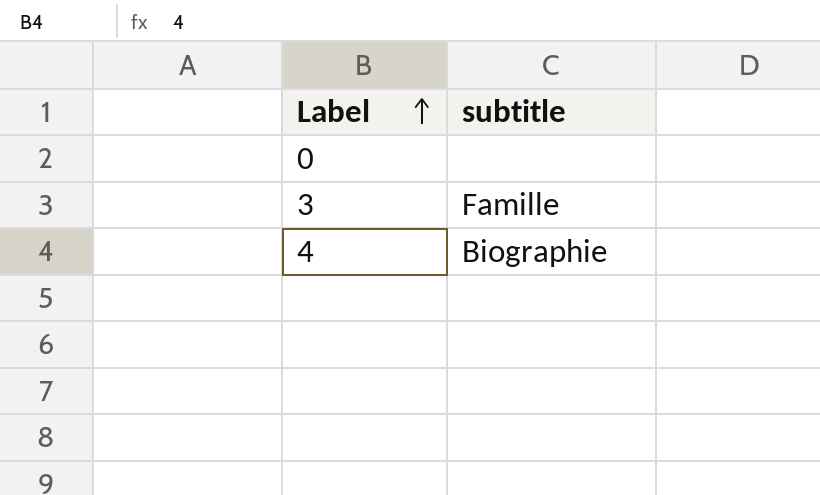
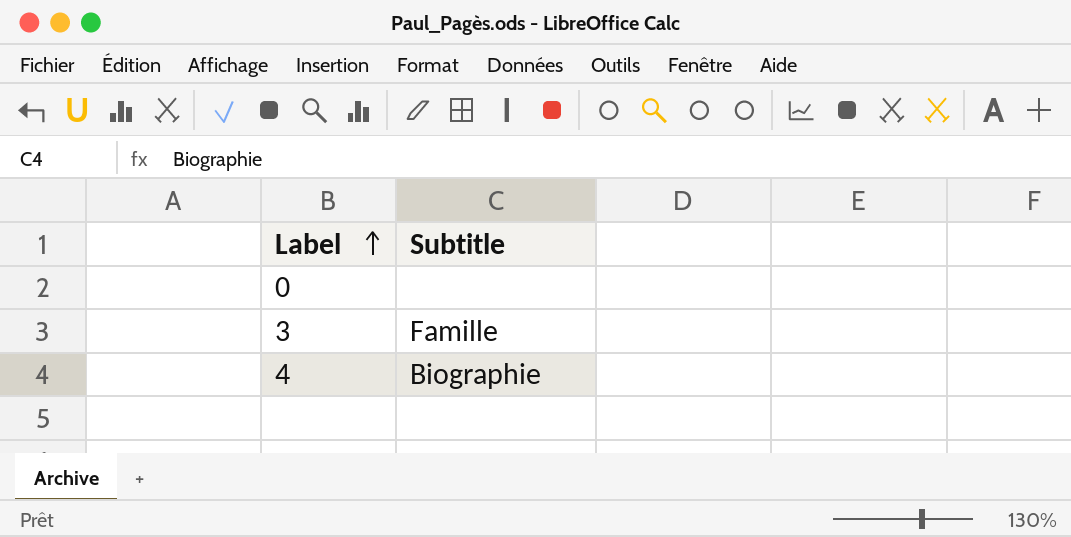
column name: subtitle -> Subtitle

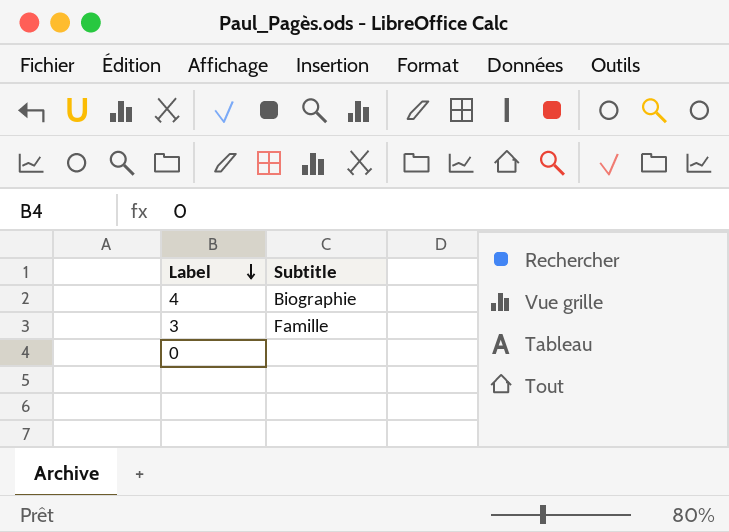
row order: Label ascending -> Label descending

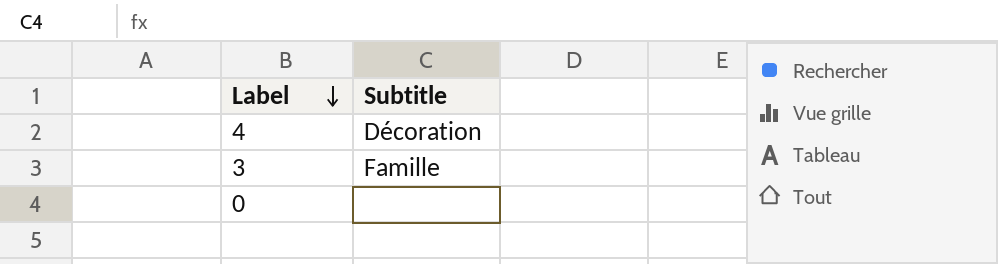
4 | Subtitle: Biographie -> Décoration

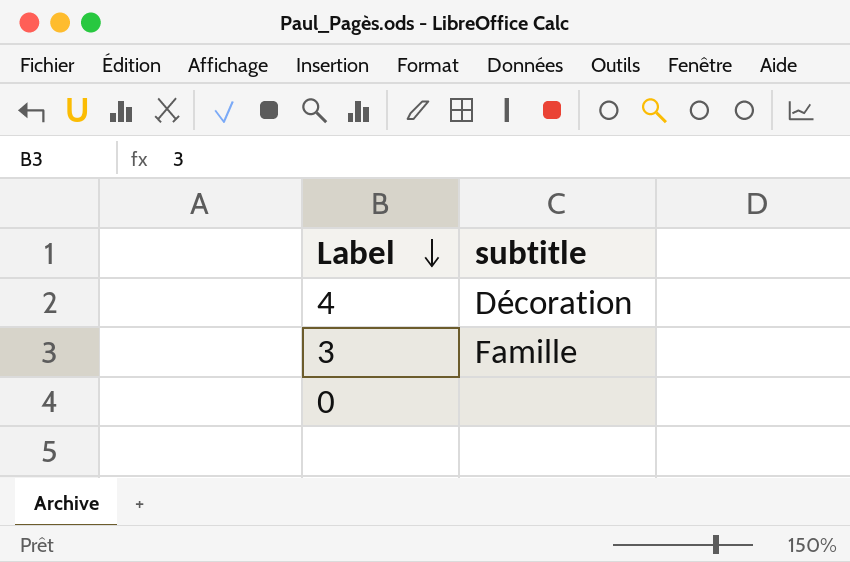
column name: Subtitle -> subtitle

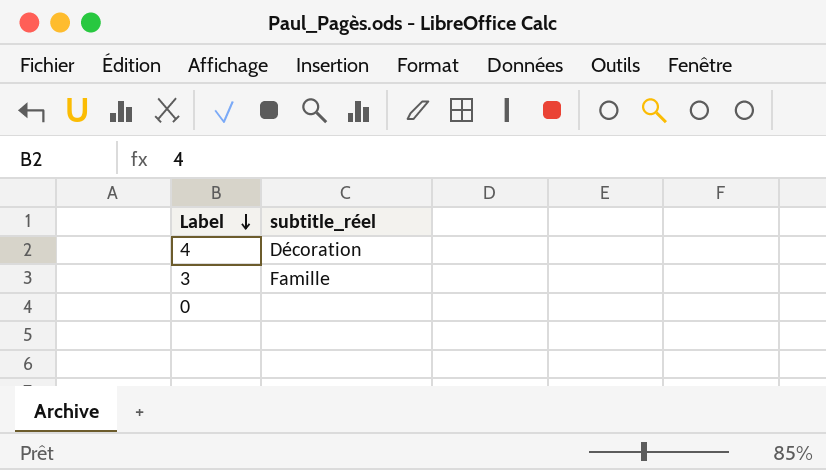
column name: subtitle -> subtitle_réel

